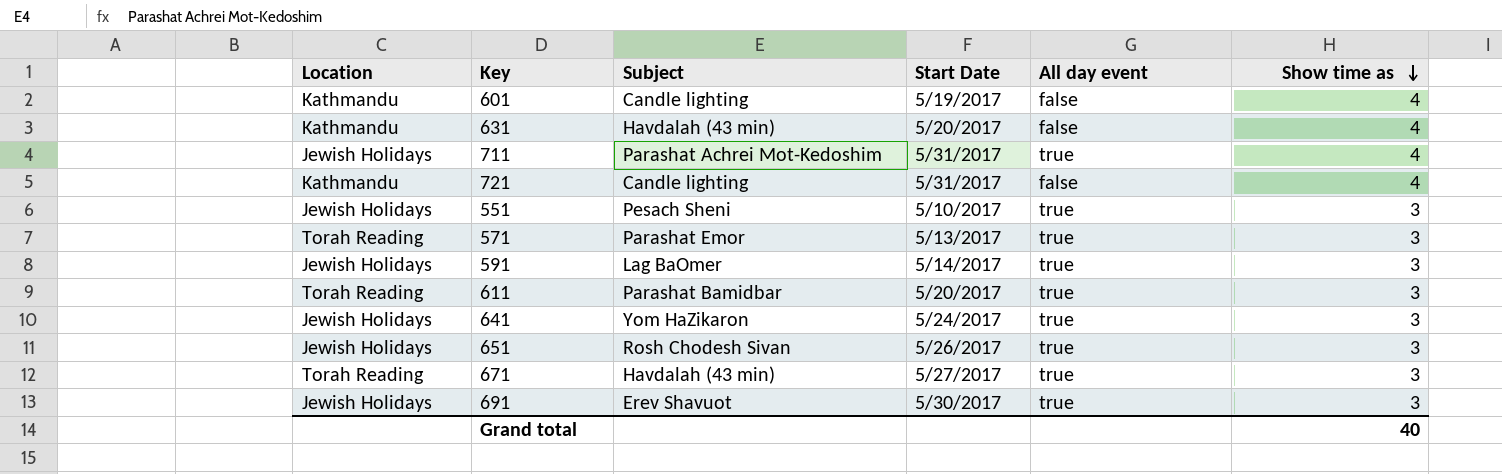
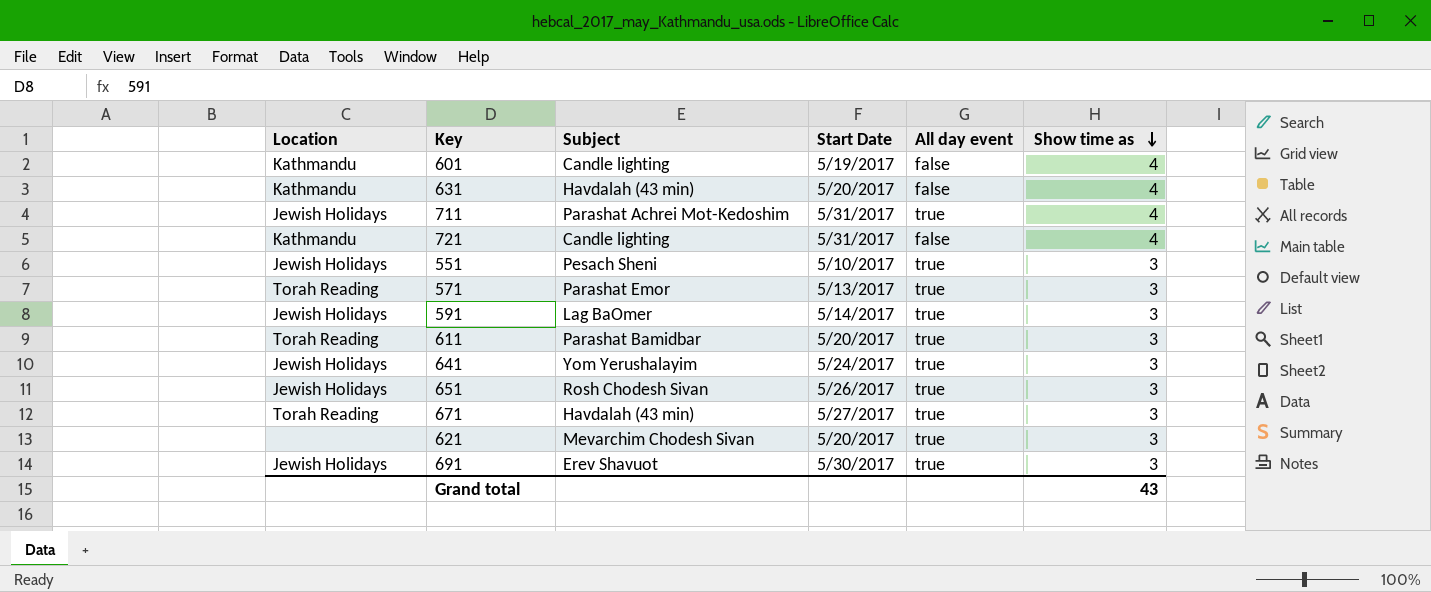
641 | Subject: Yom HaZikaron -> Yom Yerushalayim
row 621: none -> none | Mevarchim Chodesh Sivan | 5/20/2017 | true | 3
Grand total | Show time as: 40 -> 43

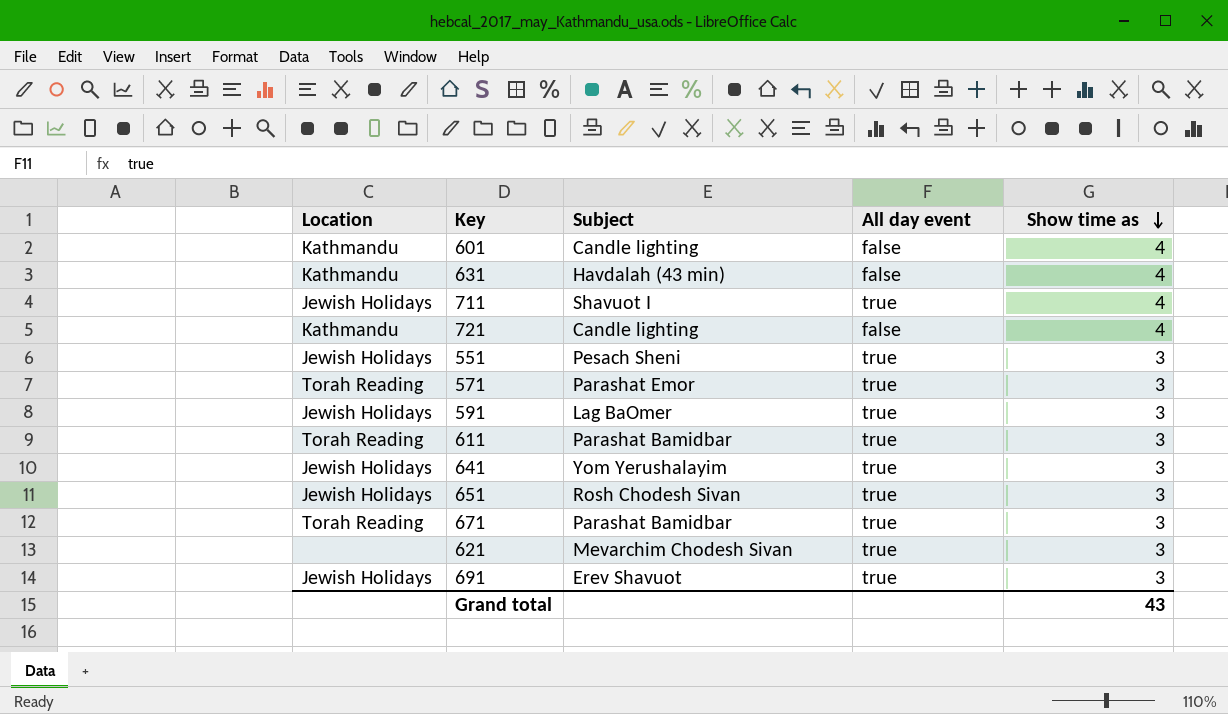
column Start Date | position: 4 -> none
711 | Subject: Parashat Achrei Mot-Kedoshim -> Shavuot I
671 | Subject: Havdalah (43 min) -> Parashat Bamidbar

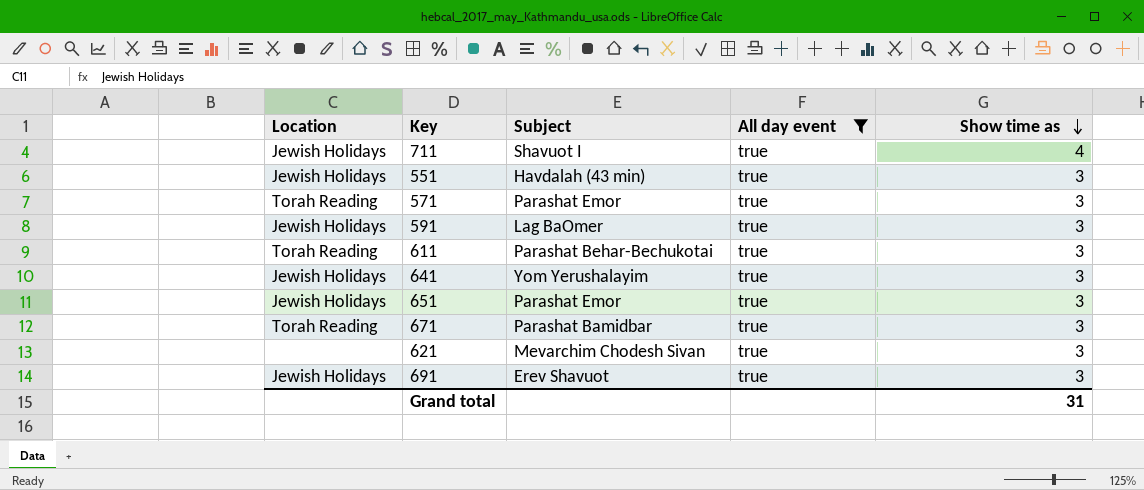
filter: none -> All day event = true
551 | Subject: Pesach Sheni -> Havdalah (43 min)
611 | Subject: Parashat Bamidbar -> Parashat Behar-Bechukotai
651 | Subject: Rosh Chodesh Sivan -> Parashat Emor
Grand total | Show time as: 43 -> 31

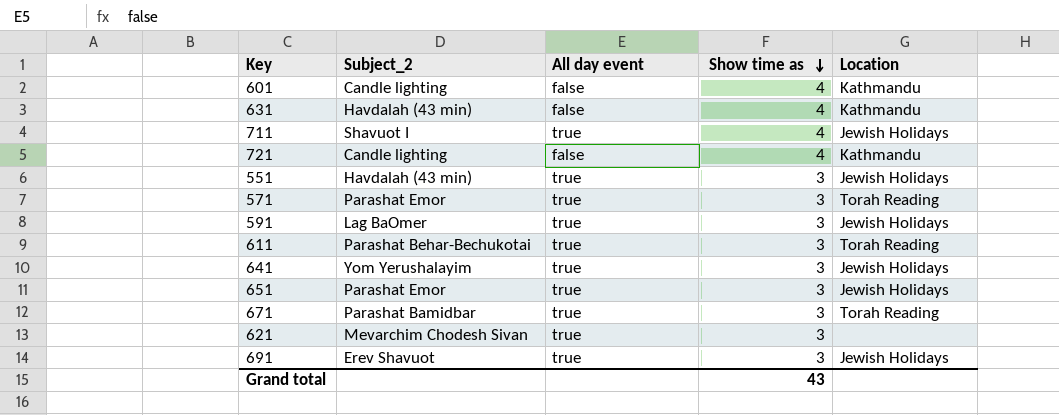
filter: All day event = true -> none
column name: Subject -> Subject_2
column Location | position: 1 -> 5
Grand total | Show time as: 31 -> 43

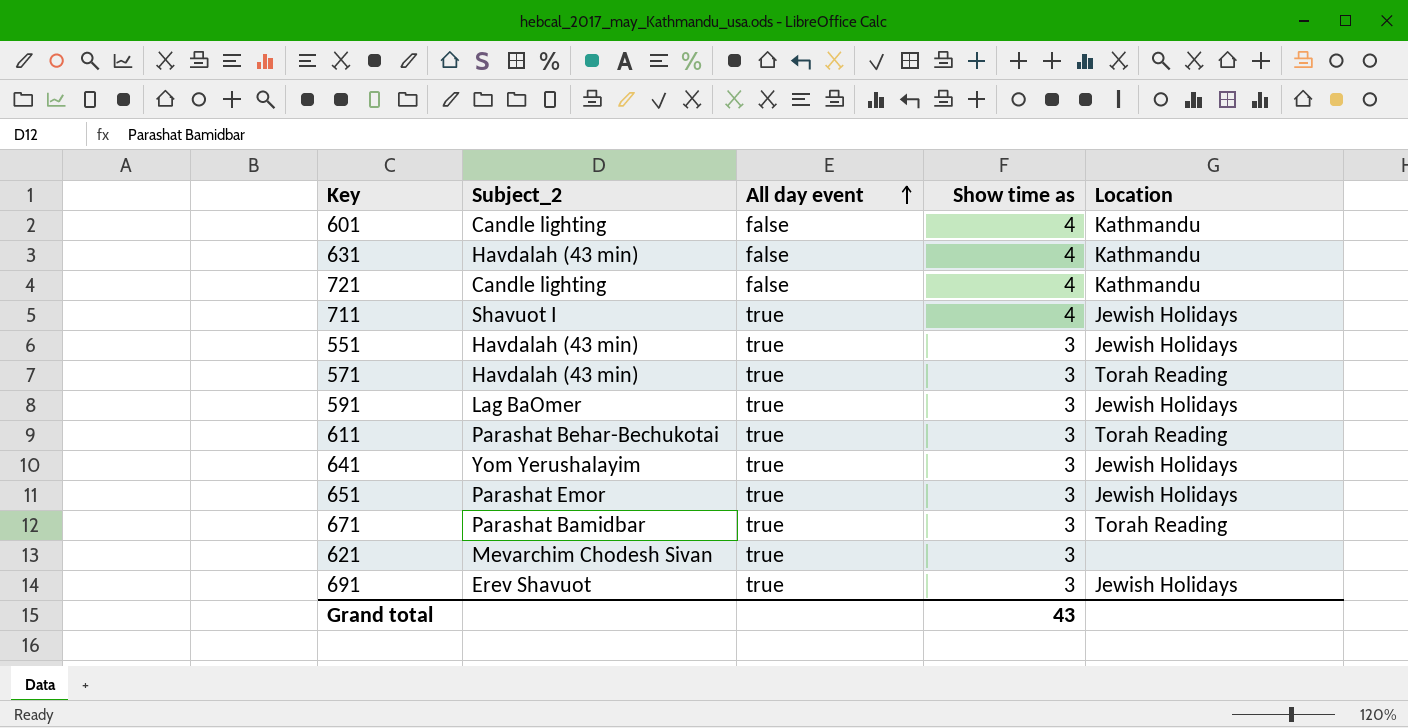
row order: Show time as descending -> All day event ascending
571 | Subject_2: Parashat Emor -> Havdalah (43 min)

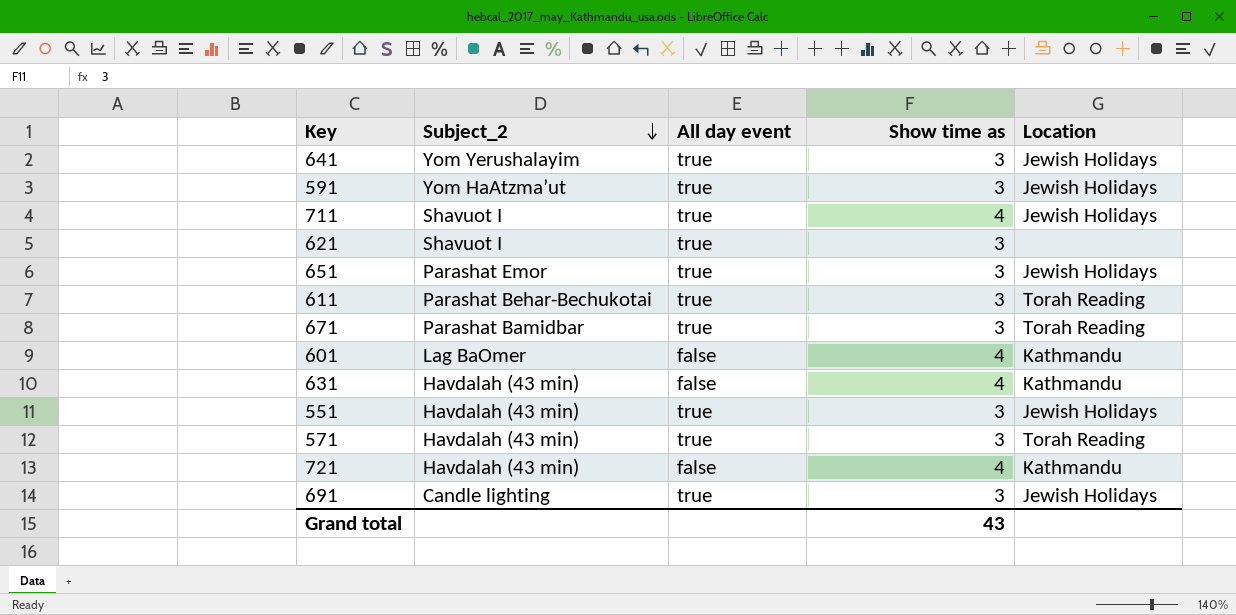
row order: All day event ascending -> Subject_2 descending
591 | Subject_2: Lag BaOmer -> Yom HaAtzma’ut
621 | Subject_2: Mevarchim Chodesh Sivan -> Shavuot I
601 | Subject_2: Candle lighting -> Lag BaOmer
721 | Subject_2: Candle lighting -> Havdalah (43 min)
691 | Subject_2: Erev Shavuot -> Candle lighting

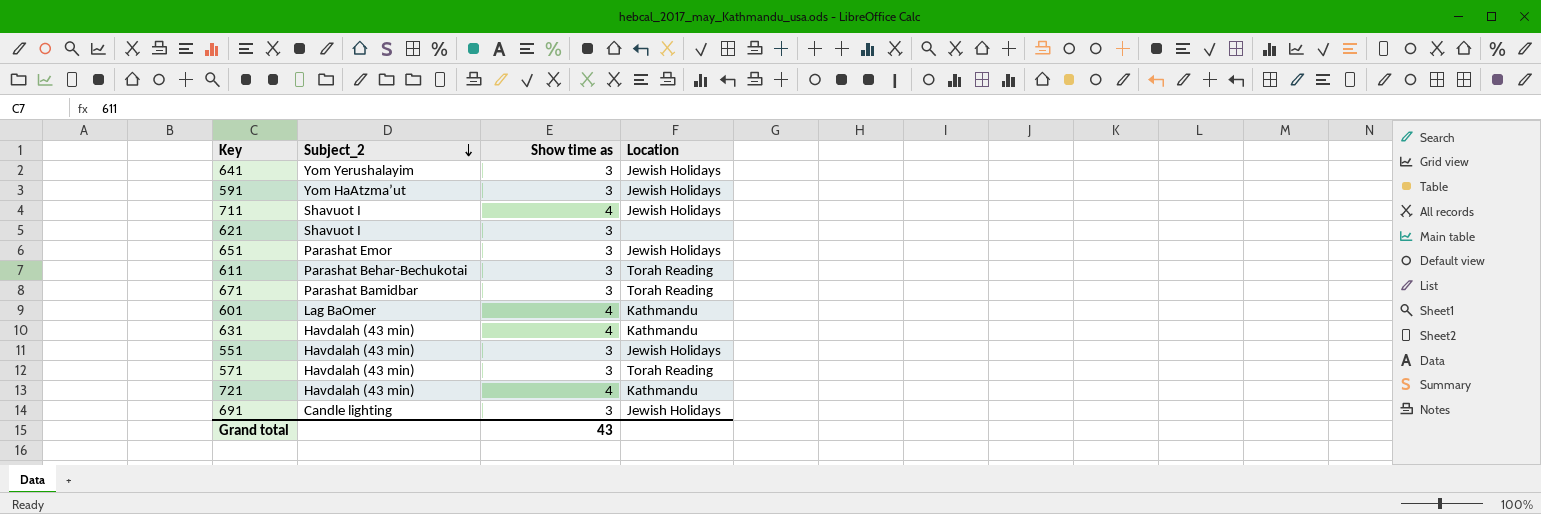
column All day event | position: 3 -> none

